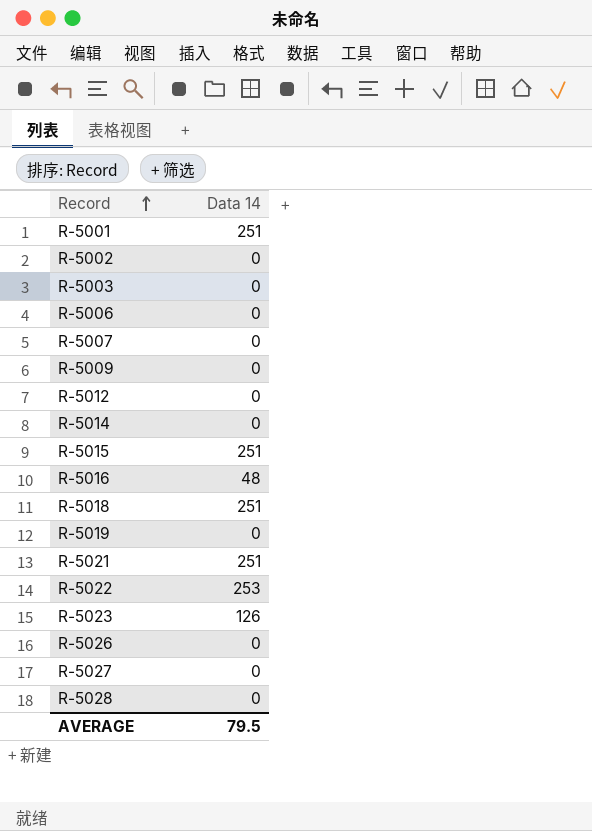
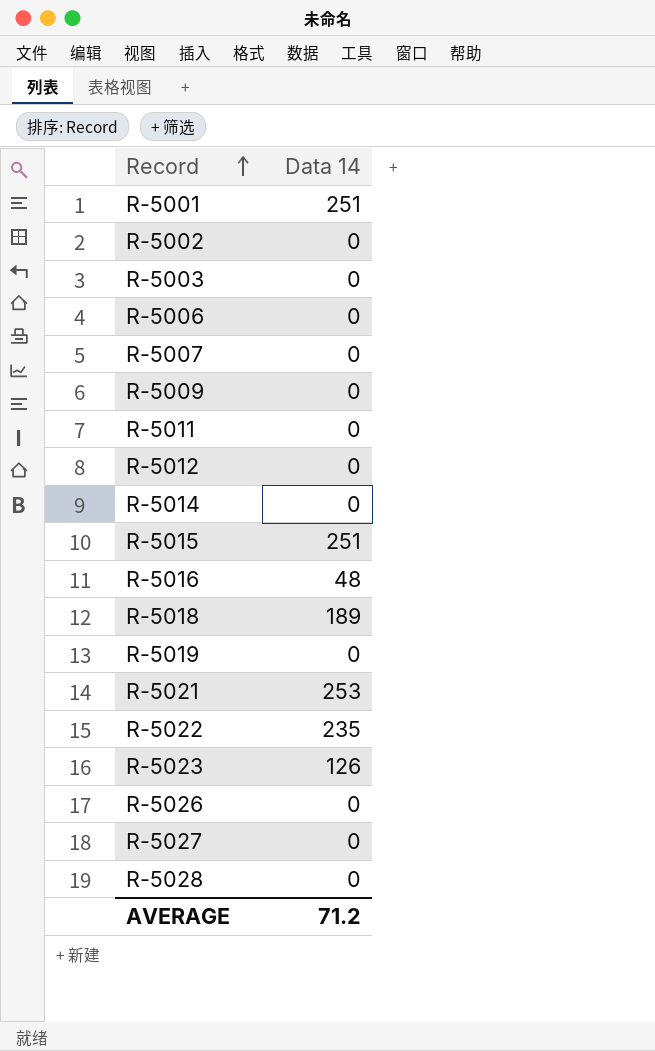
row R-5011: none -> 0
R-5018 | Data 14: 251 -> 189
R-5021 | Data 14: 251 -> 253
R-5022 | Data 14: 253 -> 235
AVERAGE | Data 14: 79.5 -> 71.2

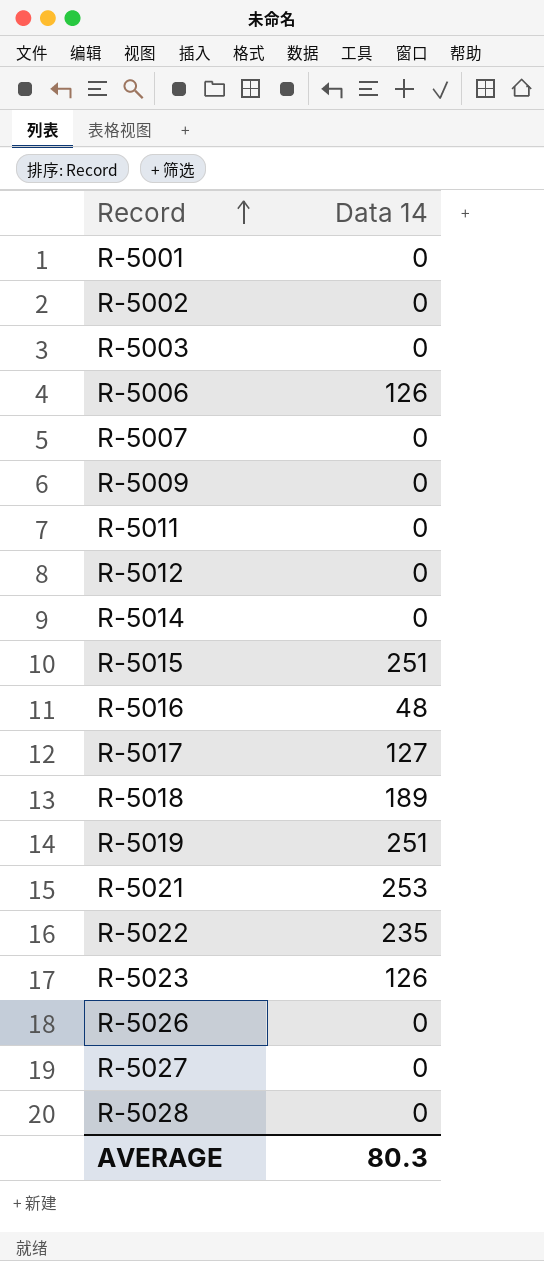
R-5001 | Data 14: 251 -> 0
R-5006 | Data 14: 0 -> 126
row R-5017: none -> 127
R-5019 | Data 14: 0 -> 251
AVERAGE | Data 14: 71.2 -> 80.3

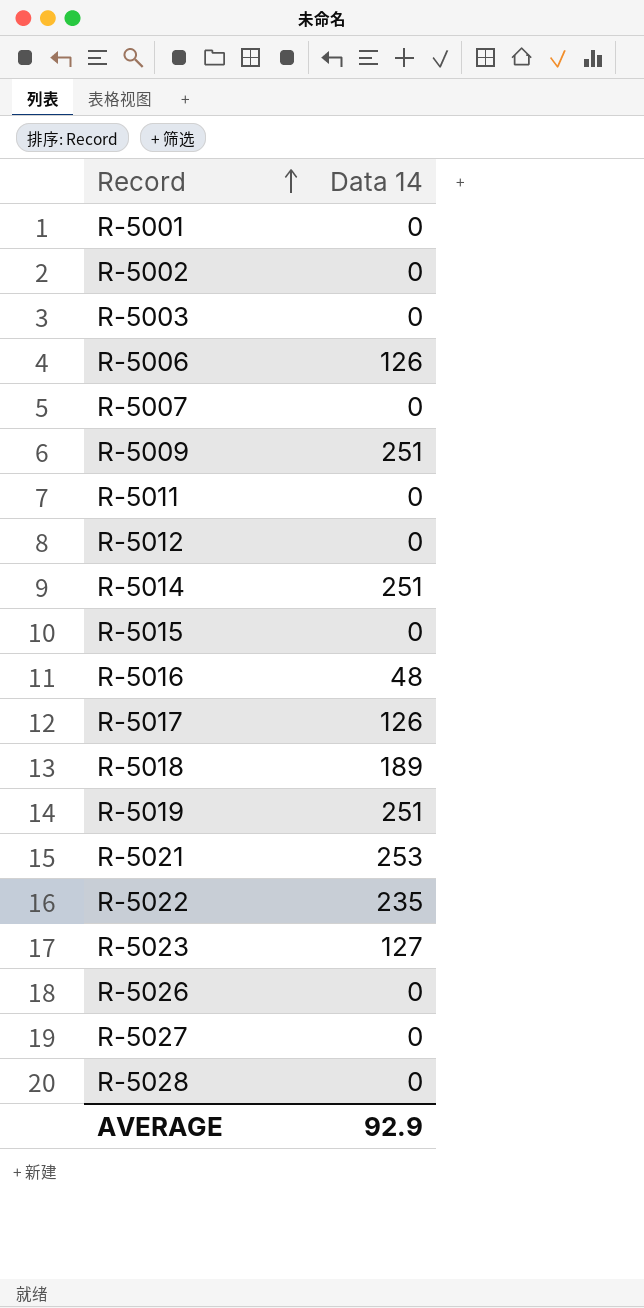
R-5009 | Data 14: 0 -> 251
R-5014 | Data 14: 0 -> 251
R-5015 | Data 14: 251 -> 0
R-5017 | Data 14: 127 -> 126
R-5023 | Data 14: 126 -> 127
AVERAGE | Data 14: 80.3 -> 92.9

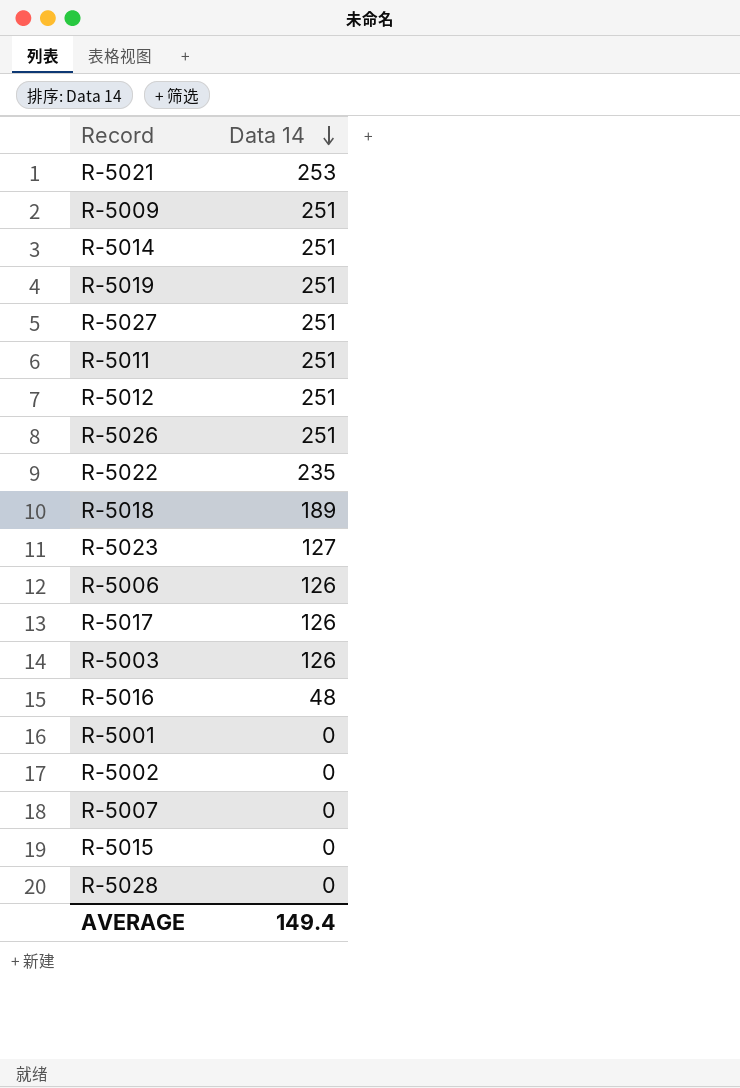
row order: Record ascending -> Data 14 descending
R-5027 | Data 14: 0 -> 251
R-5011 | Data 14: 0 -> 251
R-5012 | Data 14: 0 -> 251
R-5026 | Data 14: 0 -> 251
R-5003 | Data 14: 0 -> 126
AVERAGE | Data 14: 92.9 -> 149.4

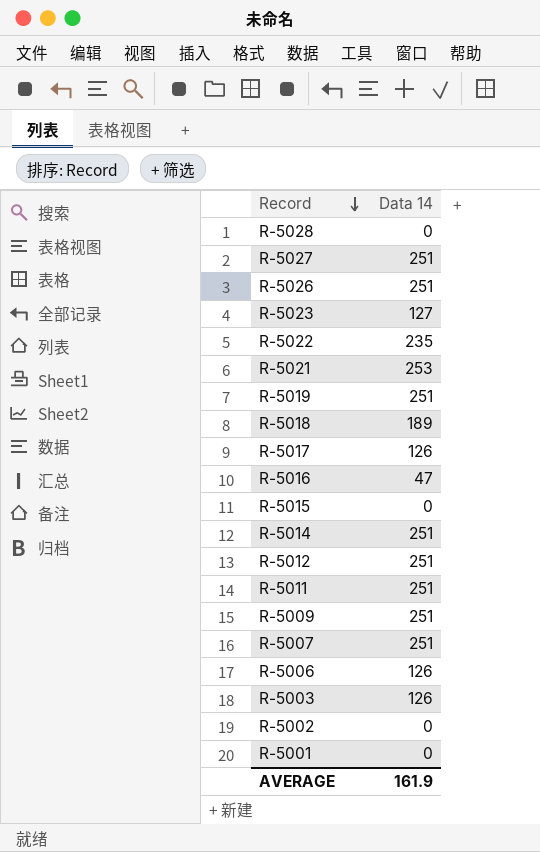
row order: Data 14 descending -> Record descending
R-5016 | Data 14: 48 -> 47
R-5007 | Data 14: 0 -> 251
AVERAGE | Data 14: 149.4 -> 161.9

